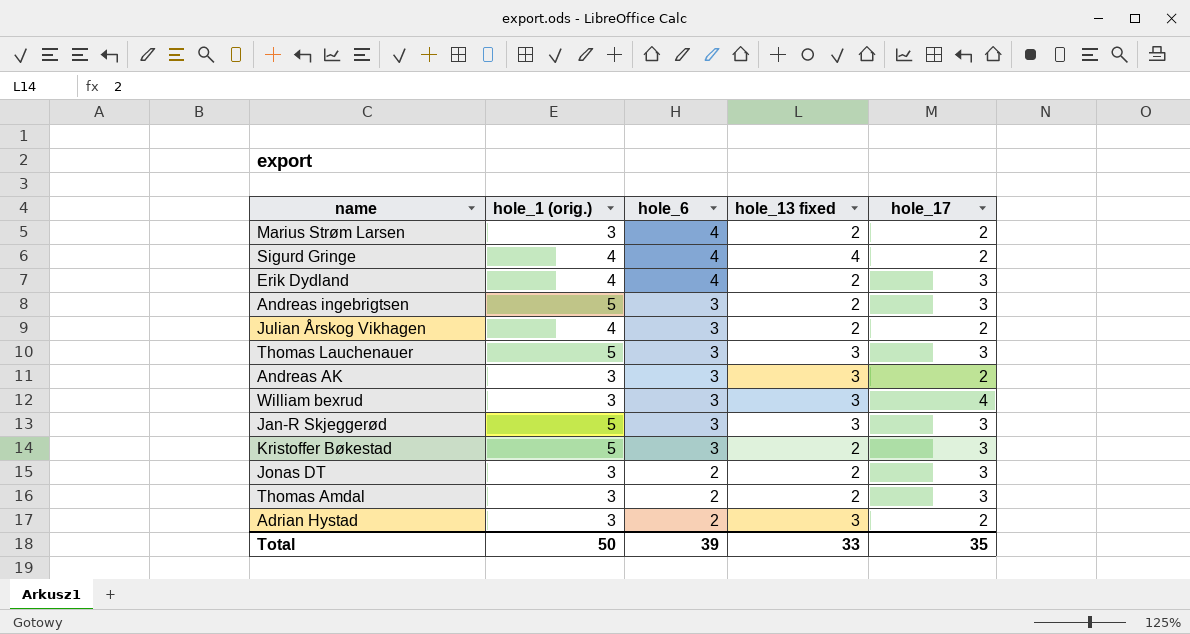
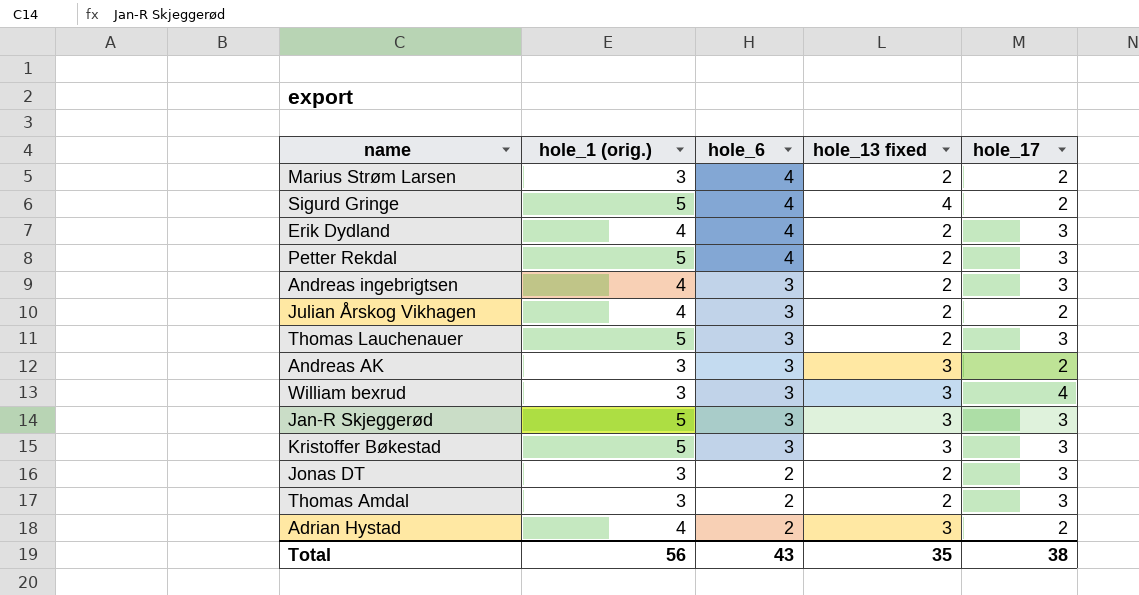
Sigurd Gringe | hole_1 (orig.): 4 -> 5
row Petter Rekdal: none -> 5 | 4 | 2 | 3
Andreas ingebrigtsen | hole_1 (orig.): 5 -> 4
Thomas Lauchenauer | hole_13 fixed: 3 -> 2
Kristoffer Bøkestad | hole_13 fixed: 2 -> 3
Adrian Hystad | hole_1 (orig.): 3 -> 4
Total | hole_1 (orig.): 50 -> 56
Total | hole_6: 39 -> 43
Total | hole_13 fixed: 33 -> 35
Total | hole_17: 35 -> 38

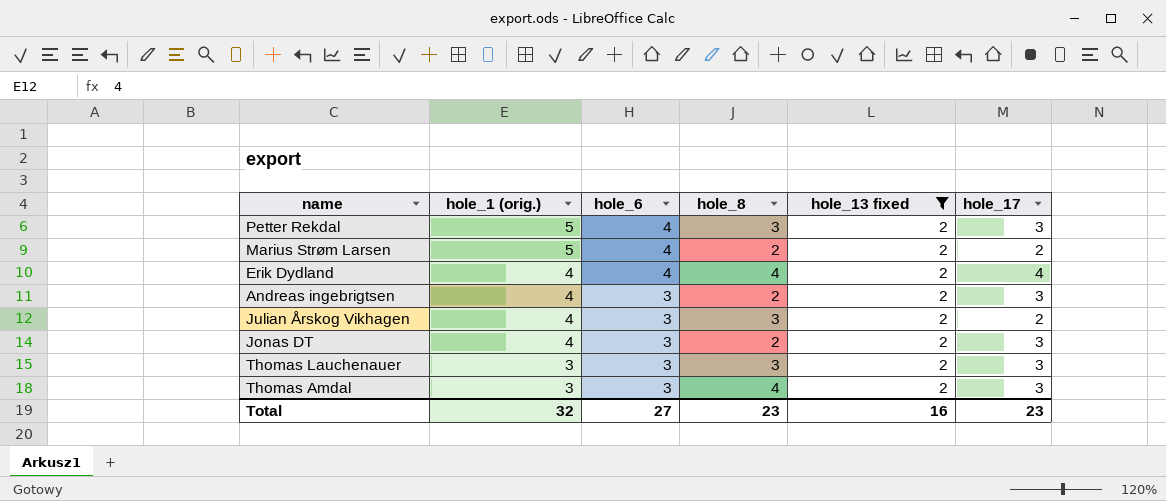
filter: none -> hole_13 fixed = 2
row order: hole_6 descending -> hole_1 (orig.) descending
column hole_8 | position: none -> 4
Marius Strøm Larsen | hole_1 (orig.): 3 -> 5
Erik Dydland | hole_17: 3 -> 4
Jonas DT | hole_1 (orig.): 3 -> 4
Jonas DT | hole_6: 2 -> 3
Thomas Lauchenauer | hole_1 (orig.): 5 -> 3
Thomas Amdal | hole_6: 2 -> 3
Total | hole_1 (orig.): 56 -> 32
Total | hole_6: 43 -> 27
Total | hole_13 fixed: 35 -> 16
Total | hole_17: 38 -> 23

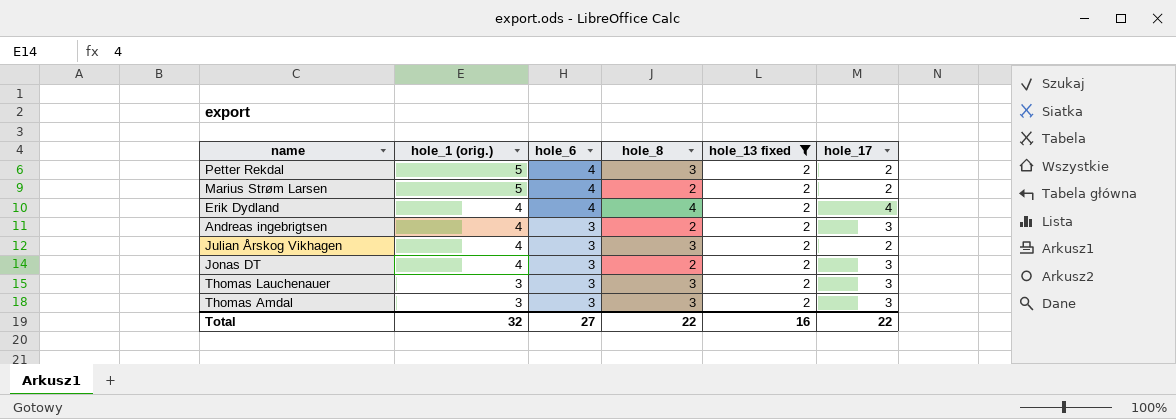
Petter Rekdal | hole_17: 3 -> 2
Thomas Amdal | hole_8: 4 -> 3
Total | hole_8: 23 -> 22
Total | hole_17: 23 -> 22

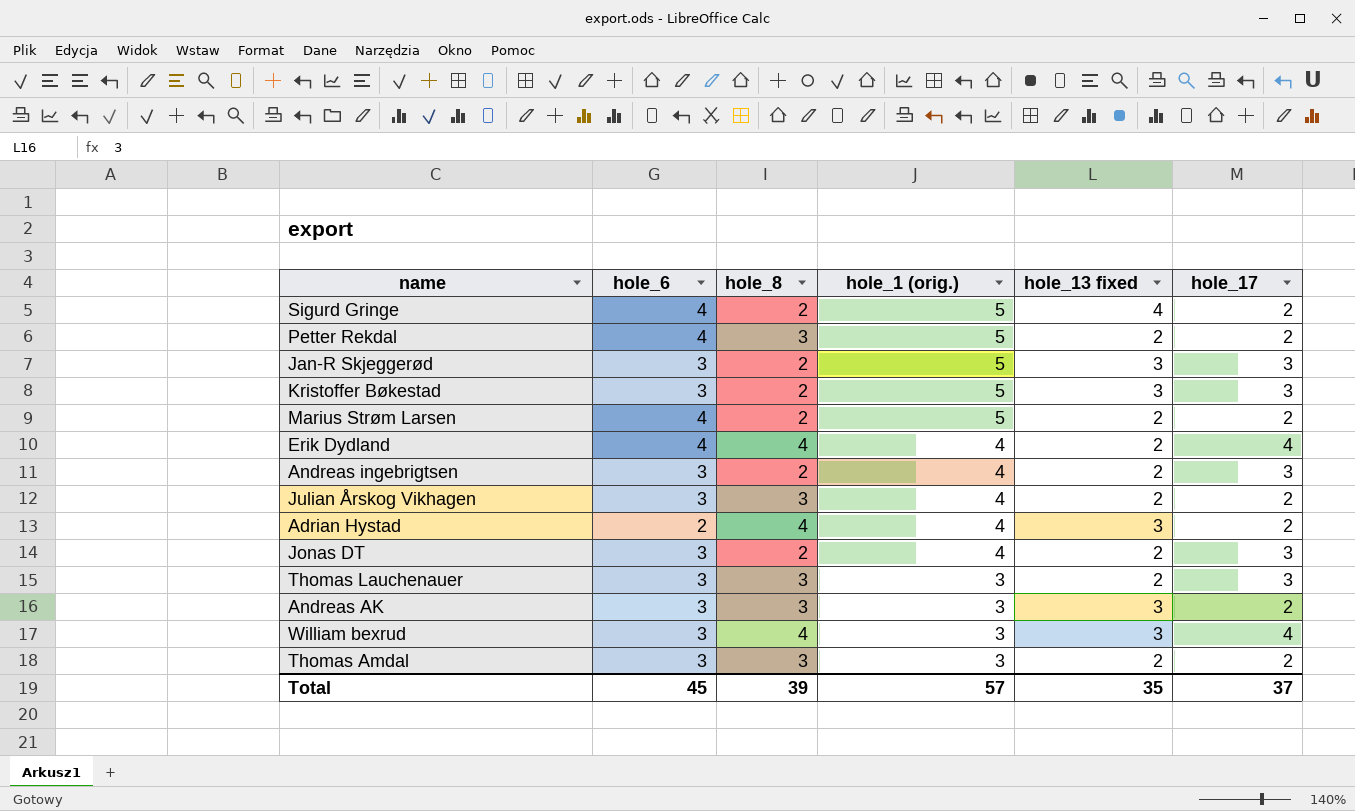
filter: hole_13 fixed = 2 -> none
column hole_1 (orig.) | position: 2 -> 4
Thomas Amdal | hole_17: 3 -> 2
Total | hole_6: 27 -> 45
Total | hole_8: 22 -> 39
Total | hole_1 (orig.): 32 -> 57
Total | hole_13 fixed: 16 -> 35
Total | hole_17: 22 -> 37

